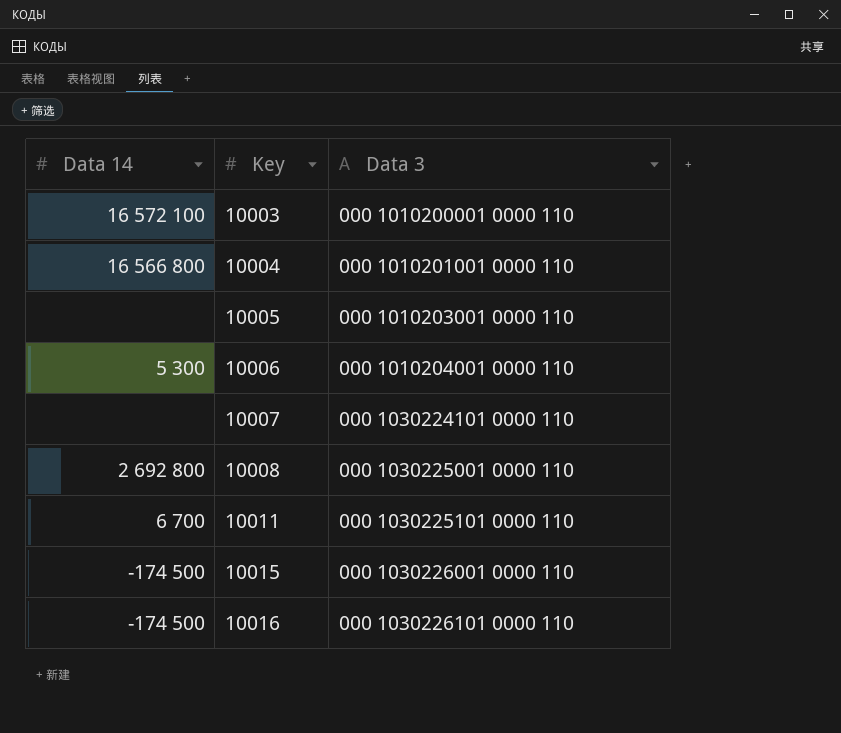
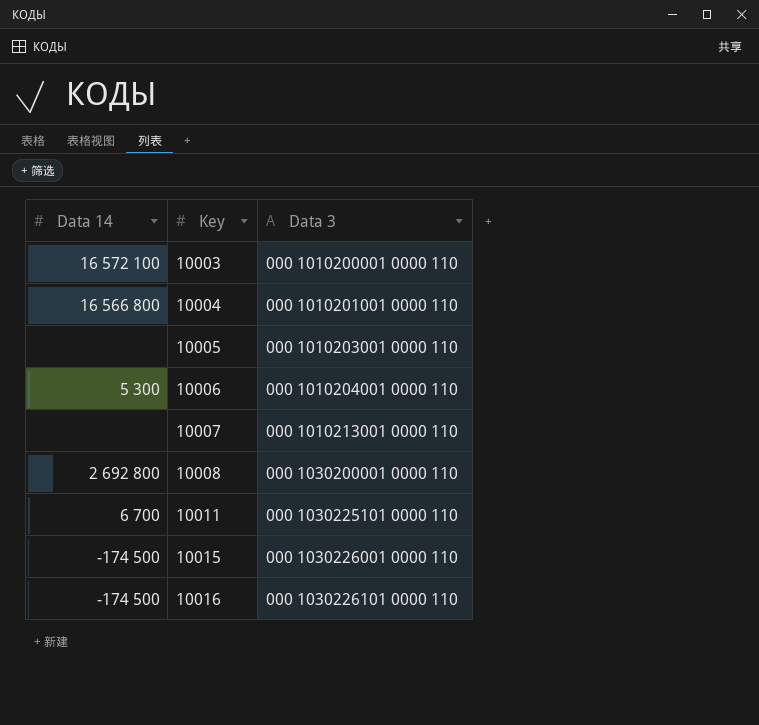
10007 | Data 3: 000 1030224101 0000 110 -> 000 1010213001 0000 110
10008 | Data 3: 000 1030225001 0000 110 -> 000 1030200001 0000 110

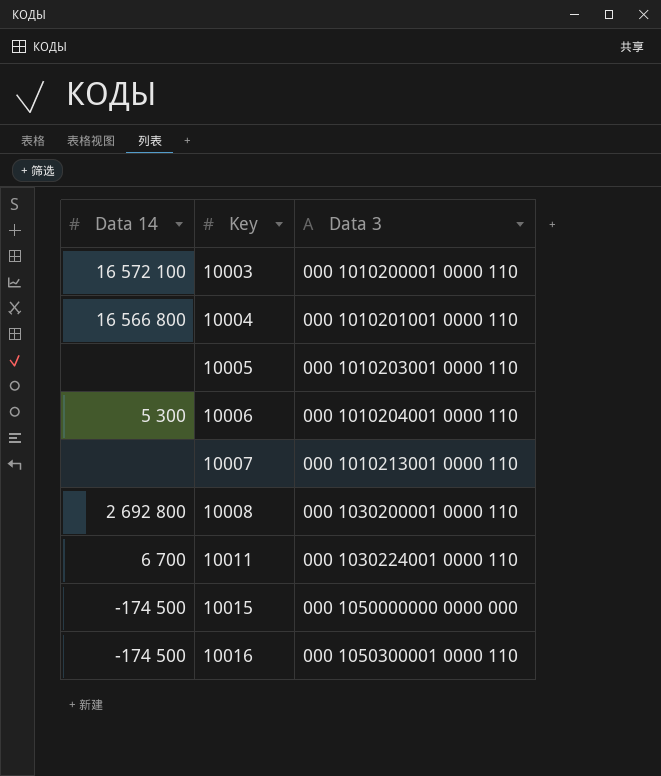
10011 | Data 3: 000 1030225101 0000 110 -> 000 1030224001 0000 110
10015 | Data 3: 000 1030226001 0000 110 -> 000 1050000000 0000 000
10016 | Data 3: 000 1030226101 0000 110 -> 000 1050300001 0000 110

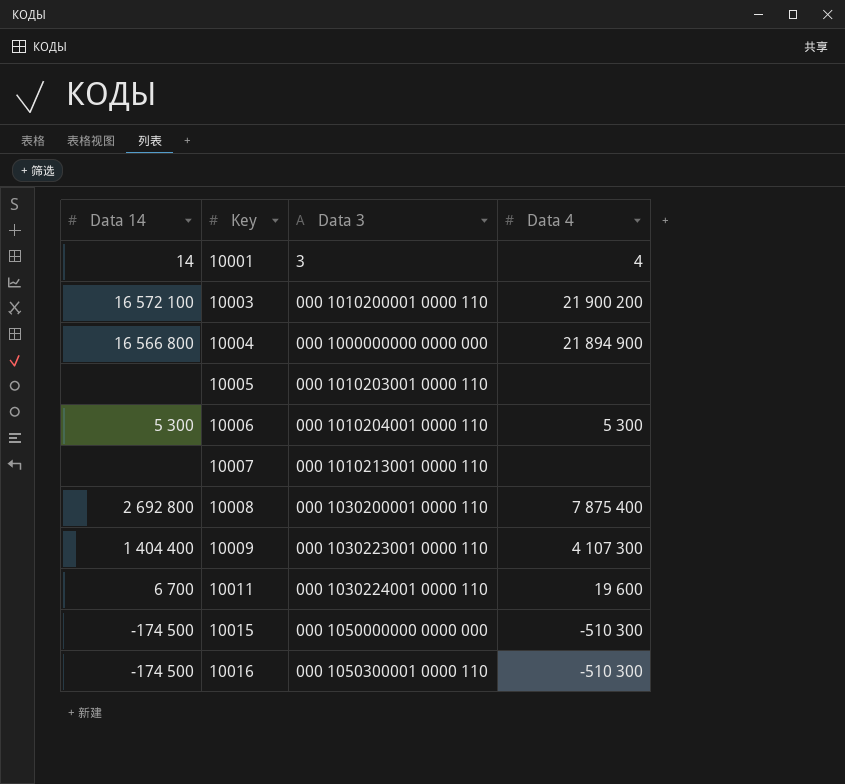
column Data 4 | position: none -> 4
row 10001: none -> 14 | 3 | 4
10004 | Data 3: 000 1010201001 0000 110 -> 000 1000000000 0000 000
row 10009: none -> 1 404 400 | 000 1030223001 0000 110 | 4 107 300

